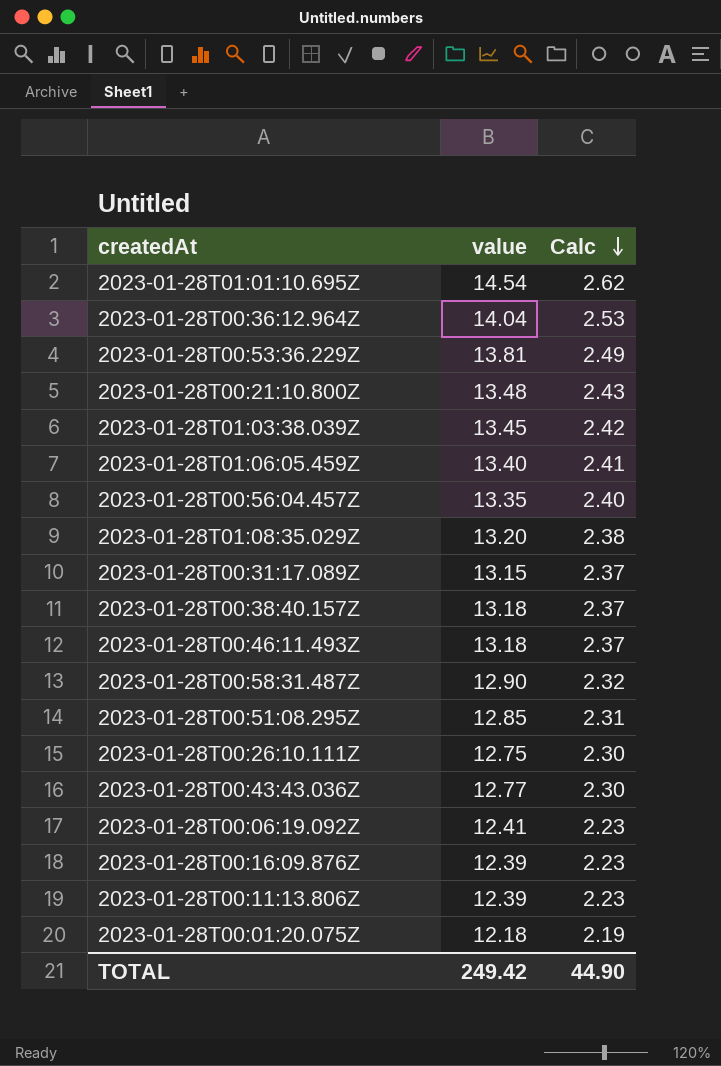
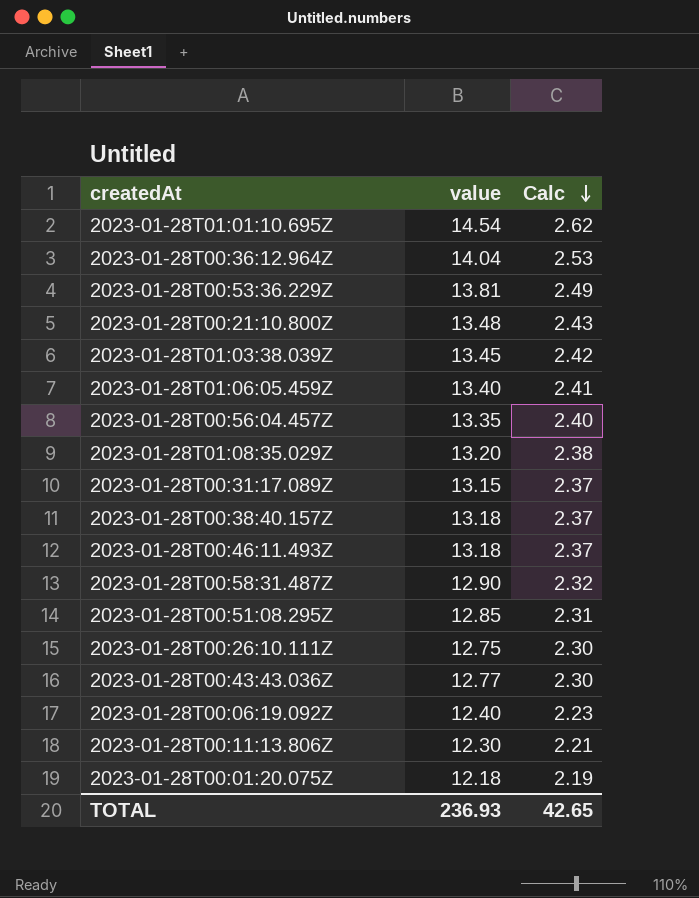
row 2023-01-28T00:16:09.876Z: 12.39 | 2.23 -> none
2023-01-28T00:06:19.092Z | value: 12.41 -> 12.40
2023-01-28T00:11:13.806Z | value: 12.39 -> 12.30
2023-01-28T00:11:13.806Z | Calc: 2.23 -> 2.21
TOTAL | value: 249.42 -> 236.93
TOTAL | Calc: 44.90 -> 42.65

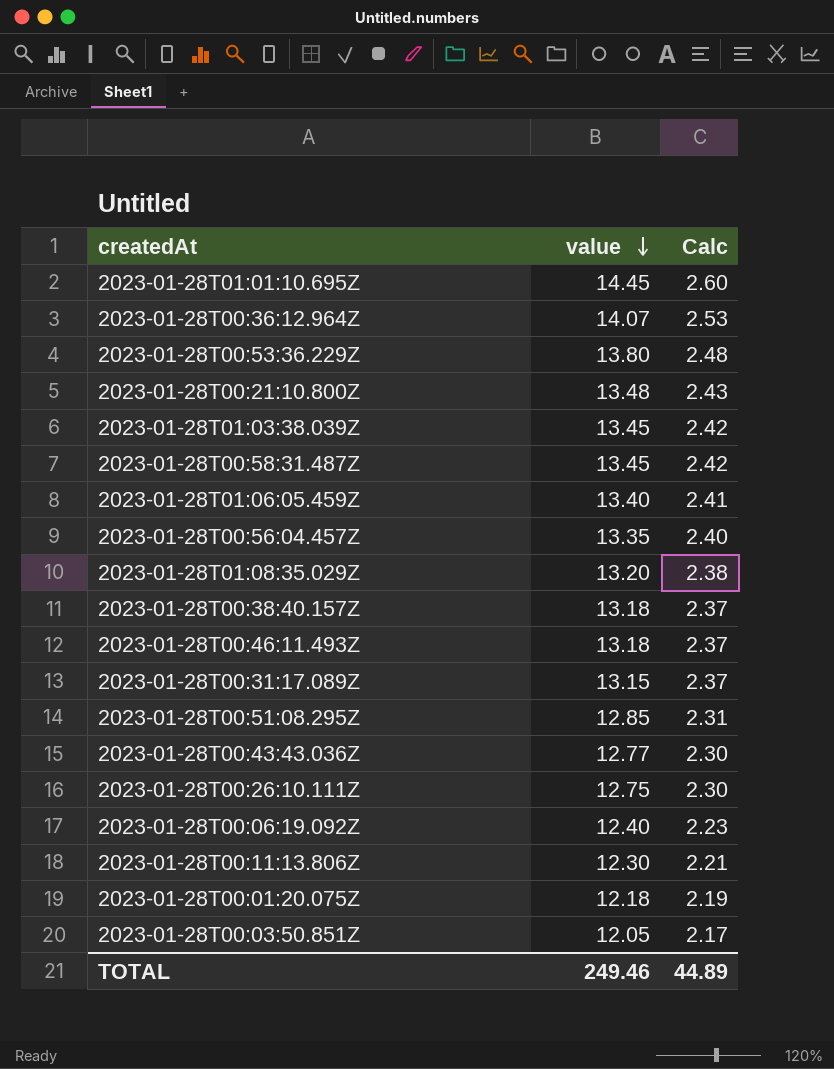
row order: Calc descending -> value descending
2023-01-28T01:01:10.695Z | value: 14.54 -> 14.45
2023-01-28T01:01:10.695Z | Calc: 2.62 -> 2.60
2023-01-28T00:36:12.964Z | value: 14.04 -> 14.07
2023-01-28T00:53:36.229Z | value: 13.81 -> 13.80
2023-01-28T00:53:36.229Z | Calc: 2.49 -> 2.48
2023-01-28T00:58:31.487Z | value: 12.90 -> 13.45
2023-01-28T00:58:31.487Z | Calc: 2.32 -> 2.42
row 2023-01-28T00:03:50.851Z: none -> 12.05 | 2.17
TOTAL | value: 236.93 -> 249.46
TOTAL | Calc: 42.65 -> 44.89

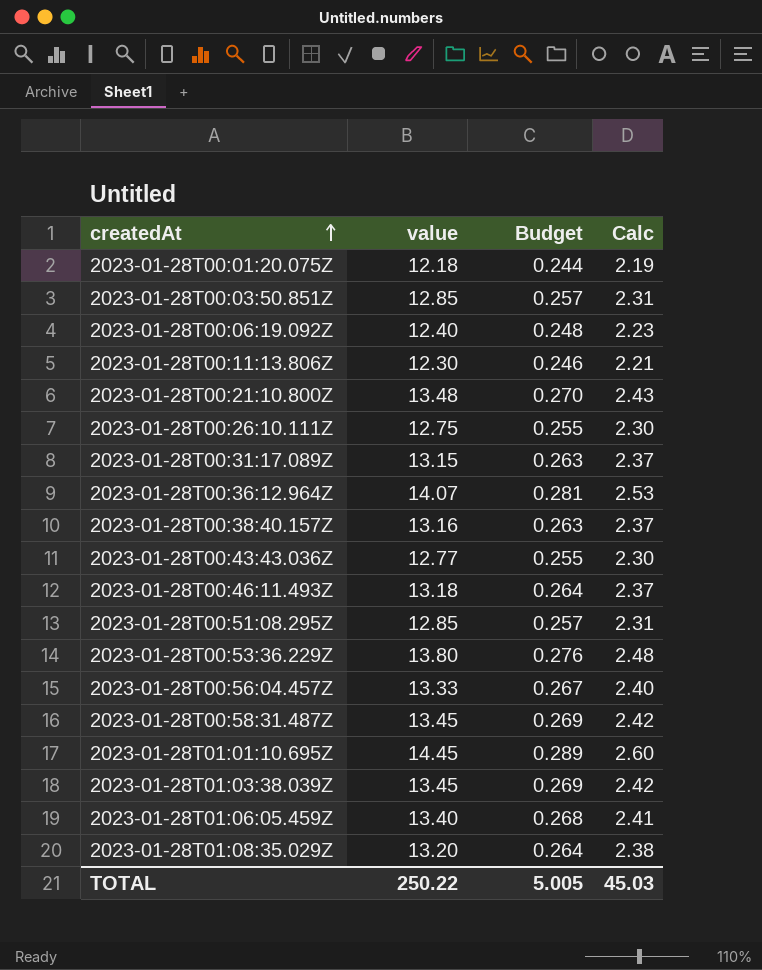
row order: value descending -> createdAt ascending
column Budget | formula: none -> [value] * 0.02
2023-01-28T00:03:50.851Z | value: 12.05 -> 12.85
2023-01-28T00:03:50.851Z | Calc: 2.17 -> 2.31
2023-01-28T00:38:40.157Z | value: 13.18 -> 13.16
2023-01-28T00:56:04.457Z | value: 13.35 -> 13.33
TOTAL | value: 249.46 -> 250.22
TOTAL | Calc: 44.89 -> 45.03

